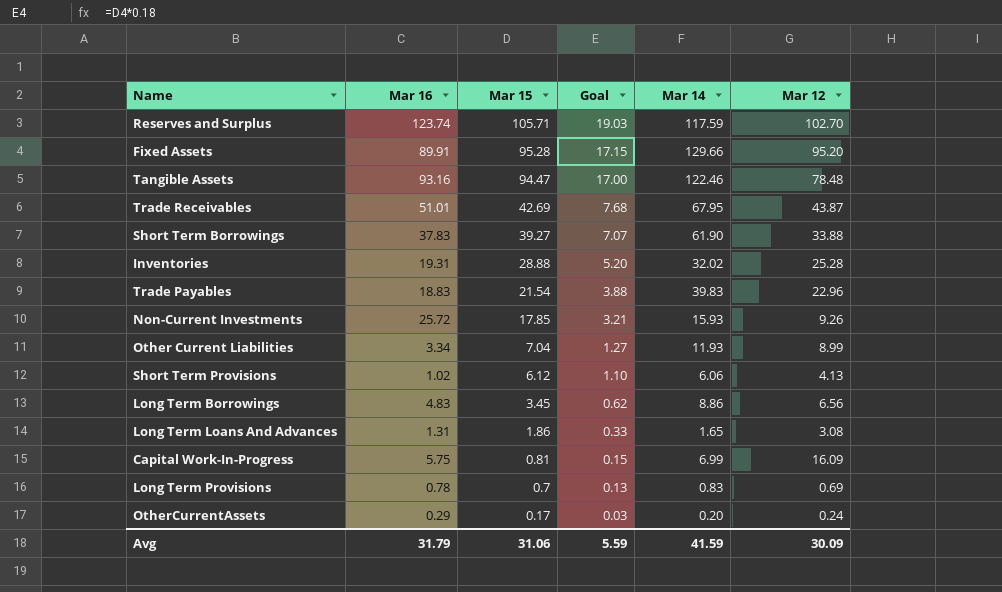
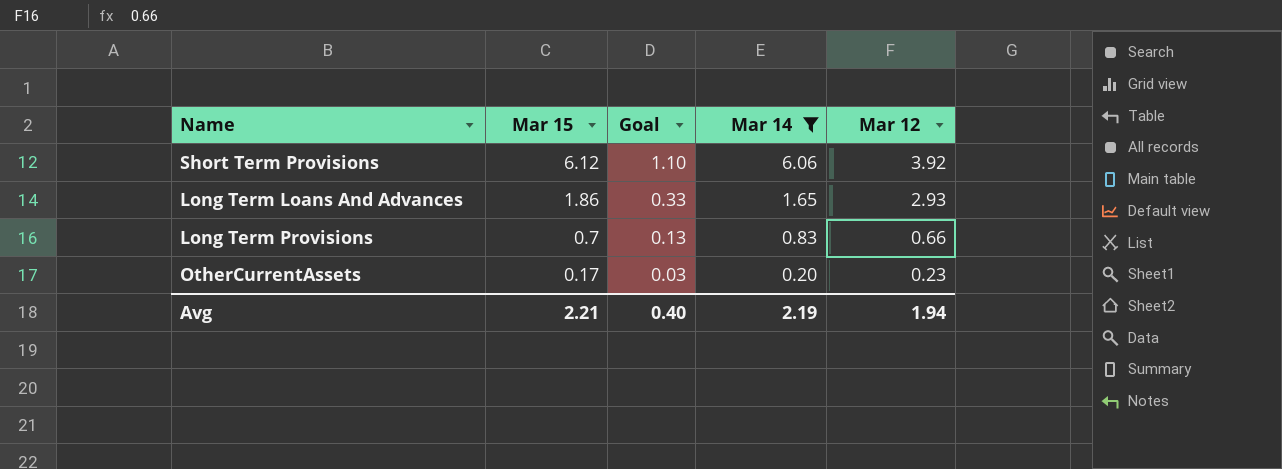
filter: none -> Mar 14 <= 6.06
column Mar 16 | position: 2 -> none
Short Term Provisions | Mar 12: 4.13 -> 3.92
Long Term Loans And Advances | Mar 12: 3.08 -> 2.93
Long Term Provisions | Mar 12: 0.69 -> 0.66
OtherCurrentAssets | Mar 12: 0.24 -> 0.23
Avg | Mar 15: 31.06 -> 2.21
Avg | Goal: 5.59 -> 0.40
Avg | Mar 14: 41.59 -> 2.19
Avg | Mar 12: 30.09 -> 1.94

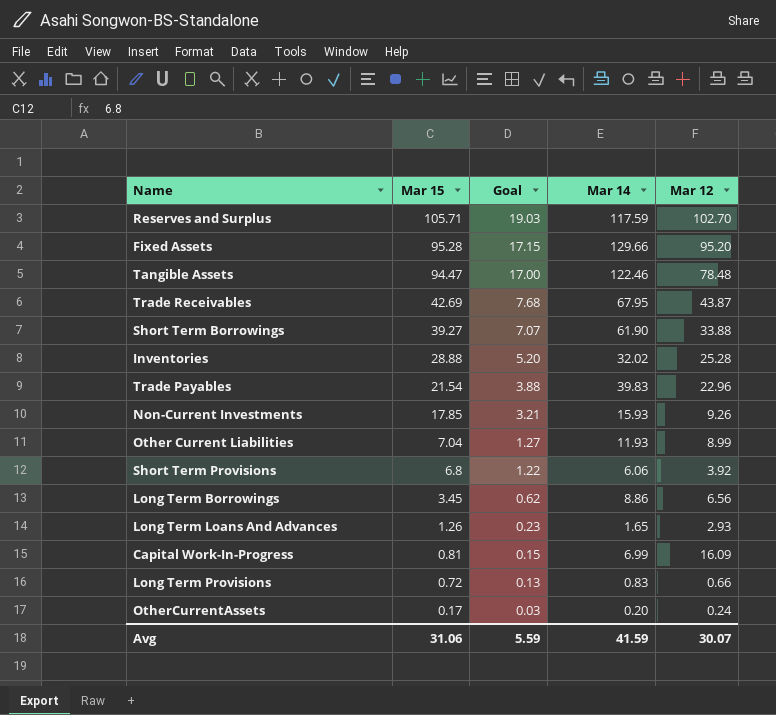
filter: Mar 14 <= 6.06 -> none
Short Term Provisions | Mar 15: 6.12 -> 6.8
Short Term Provisions | Goal: 1.10 -> 1.22
Long Term Loans And Advances | Mar 15: 1.86 -> 1.26
Long Term Loans And Advances | Goal: 0.33 -> 0.23
Long Term Provisions | Mar 15: 0.7 -> 0.72
OtherCurrentAssets | Mar 12: 0.23 -> 0.24
Avg | Mar 15: 2.21 -> 31.06
Avg | Goal: 0.40 -> 5.59
Avg | Mar 14: 2.19 -> 41.59
Avg | Mar 12: 1.94 -> 30.07

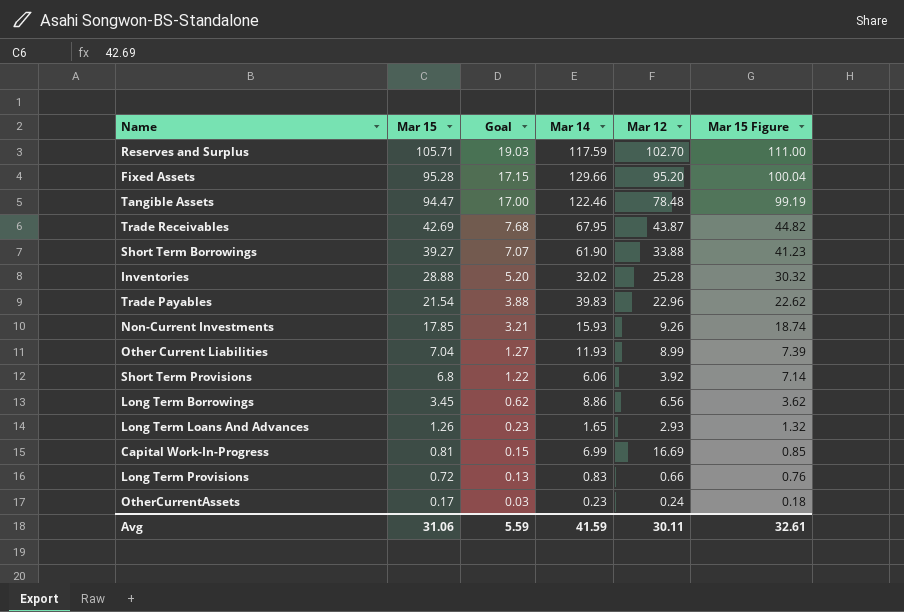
column Mar 15 Figure | formula: none -> [Mar 15] * 1.05
Capital Work-In-Progress | Mar 12: 16.09 -> 16.69
OtherCurrentAssets | Mar 14: 0.20 -> 0.23
Avg | Mar 12: 30.07 -> 30.11

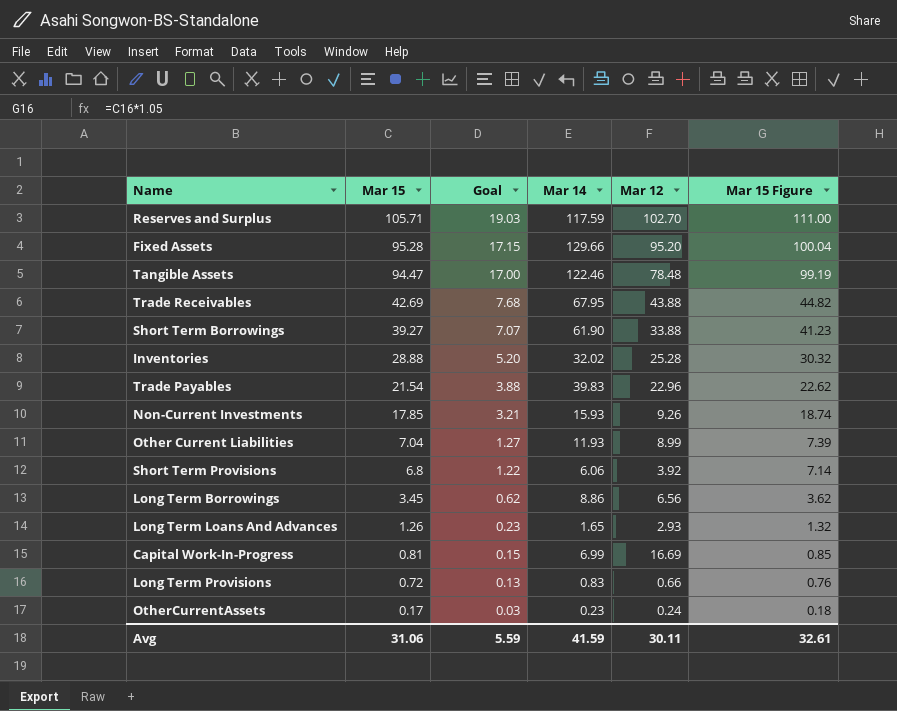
Trade Receivables | Mar 12: 43.87 -> 43.88

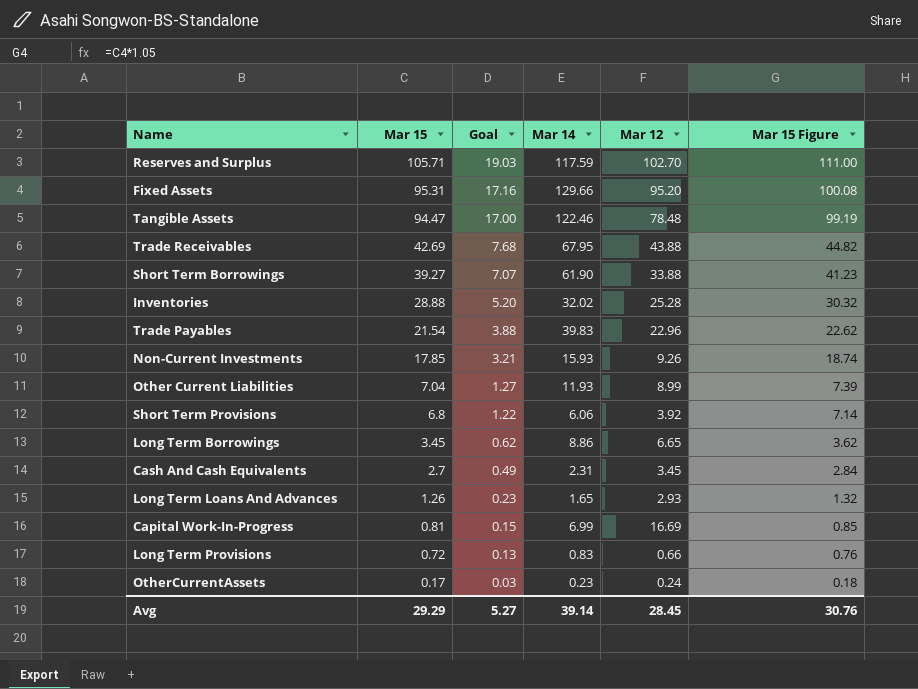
Fixed Assets | Mar 15: 95.28 -> 95.31
Fixed Assets | Goal: 17.15 -> 17.16
Fixed Assets | Mar 15 Figure: 100.04 -> 100.08
Long Term Borrowings | Mar 12: 6.56 -> 6.65
row Cash And Cash Equivalents: none -> 2.7 | 0.49 | 2.31 | 3.45 | 2.84
Avg | Mar 15: 31.06 -> 29.29
Avg | Goal: 5.59 -> 5.27
Avg | Mar 14: 41.59 -> 39.14
Avg | Mar 12: 30.11 -> 28.45
Avg | Mar 15 Figure: 32.61 -> 30.76

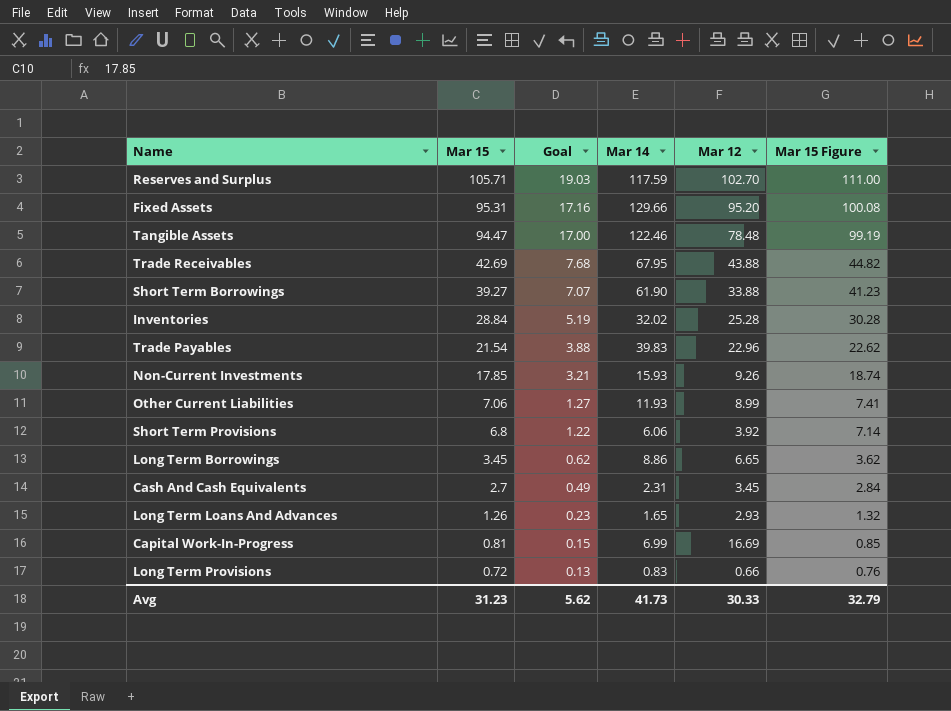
row OtherCurrentAssets: 0.17 | 0.03 | 0.23 | 0.24 | 0.18 -> none
Inventories | Mar 15: 28.88 -> 28.84
Inventories | Goal: 5.20 -> 5.19
Inventories | Mar 15 Figure: 30.32 -> 30.28
Other Current Liabilities | Mar 15: 7.04 -> 7.06
Other Current Liabilities | Mar 15 Figure: 7.39 -> 7.41
Avg | Mar 15: 29.29 -> 31.23
Avg | Goal: 5.27 -> 5.62
Avg | Mar 14: 39.14 -> 41.73
Avg | Mar 12: 28.45 -> 30.33
Avg | Mar 15 Figure: 30.76 -> 32.79

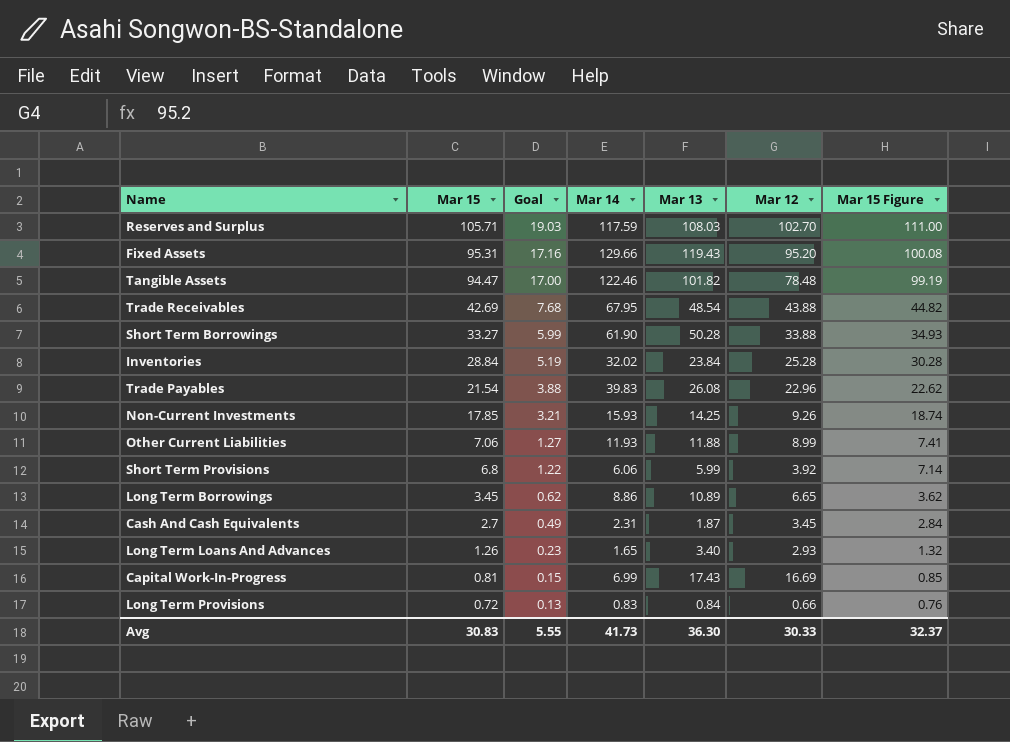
column Mar 13 | position: none -> 5
Short Term Borrowings | Mar 15: 39.27 -> 33.27
Short Term Borrowings | Goal: 7.07 -> 5.99
Short Term Borrowings | Mar 15 Figure: 41.23 -> 34.93
Avg | Mar 15: 31.23 -> 30.83
Avg | Goal: 5.62 -> 5.55
Avg | Mar 15 Figure: 32.79 -> 32.37

